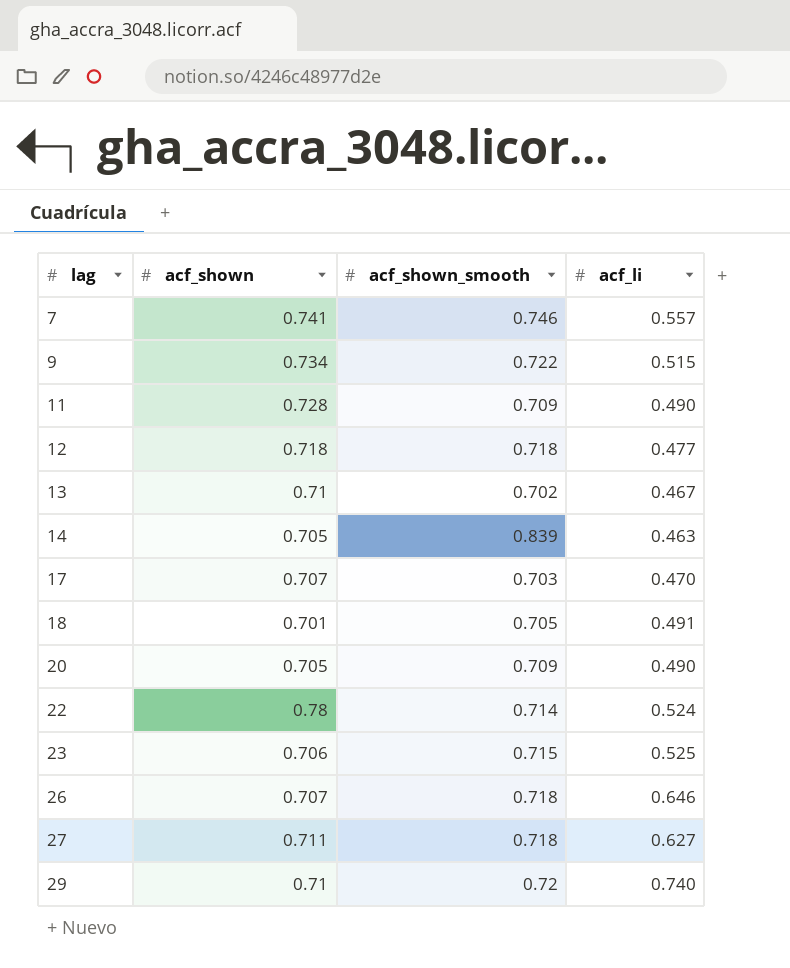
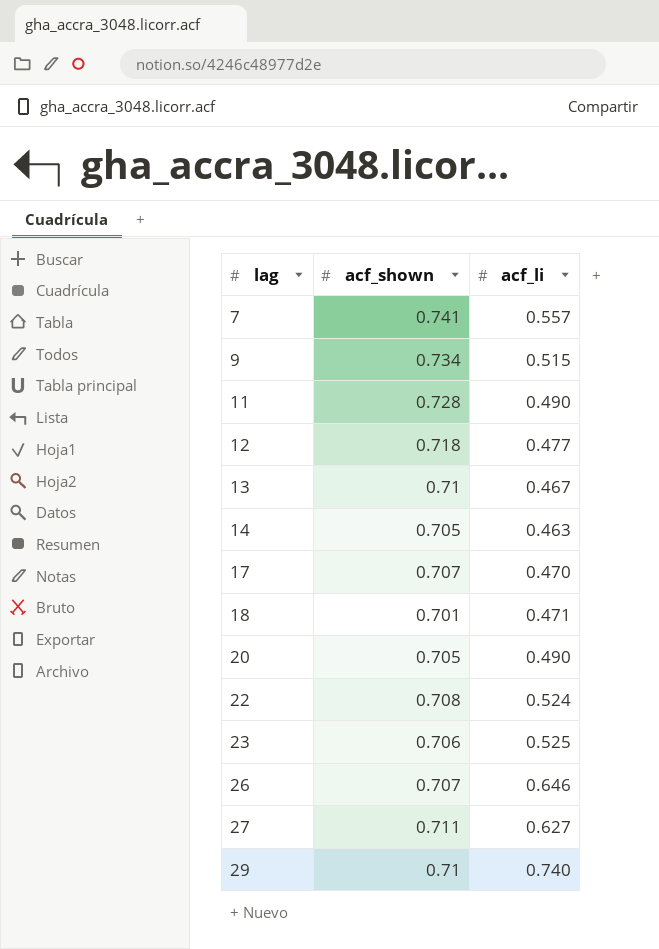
column acf_shown_smooth | position: 3 -> none
18 | acf_li: 0.491 -> 0.471
22 | acf_shown: 0.78 -> 0.708

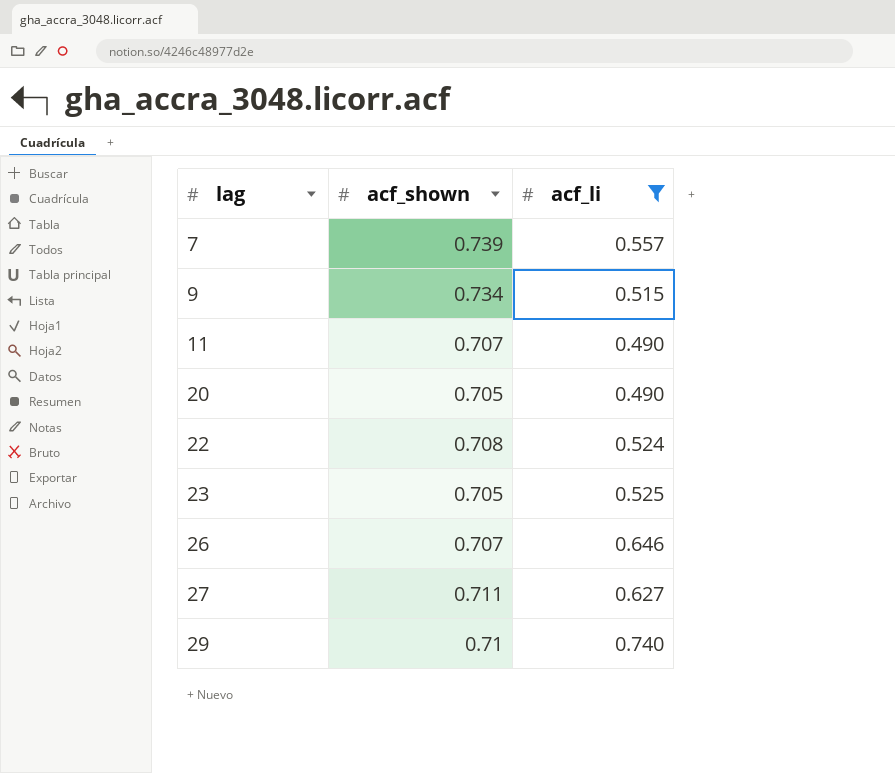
filter: none -> acf_li >= 0.490
7 | acf_shown: 0.741 -> 0.739
11 | acf_shown: 0.728 -> 0.707
23 | acf_shown: 0.706 -> 0.705

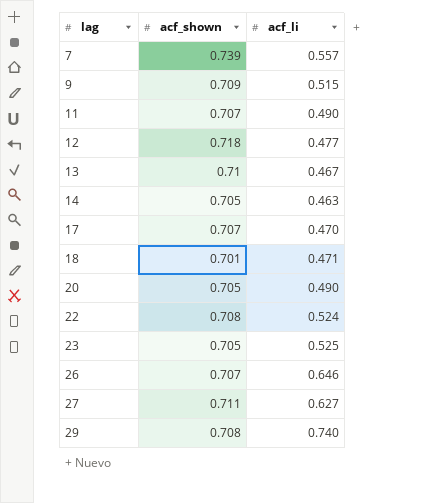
filter: acf_li >= 0.490 -> none
9 | acf_shown: 0.734 -> 0.709
29 | acf_shown: 0.71 -> 0.708

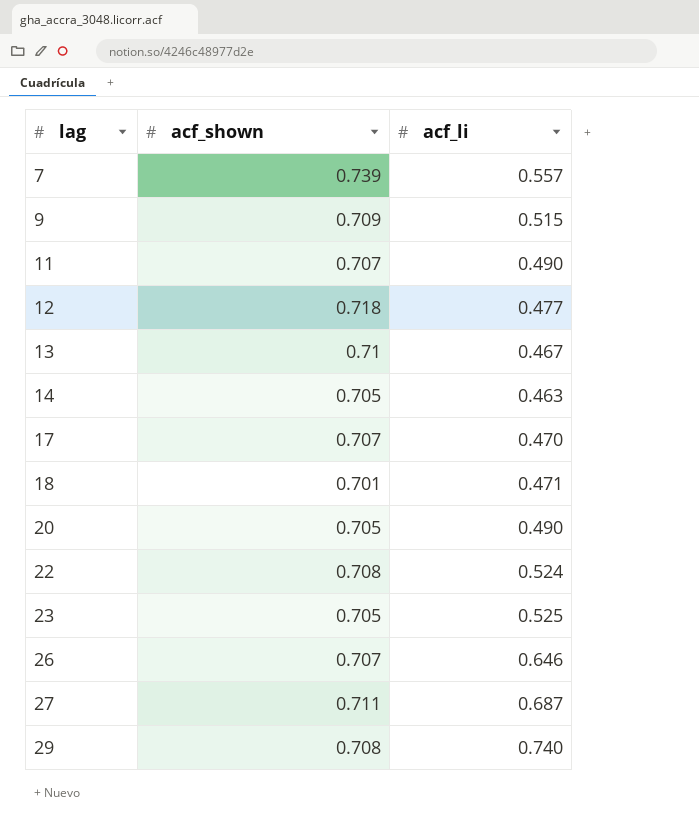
27 | acf_li: 0.627 -> 0.687

